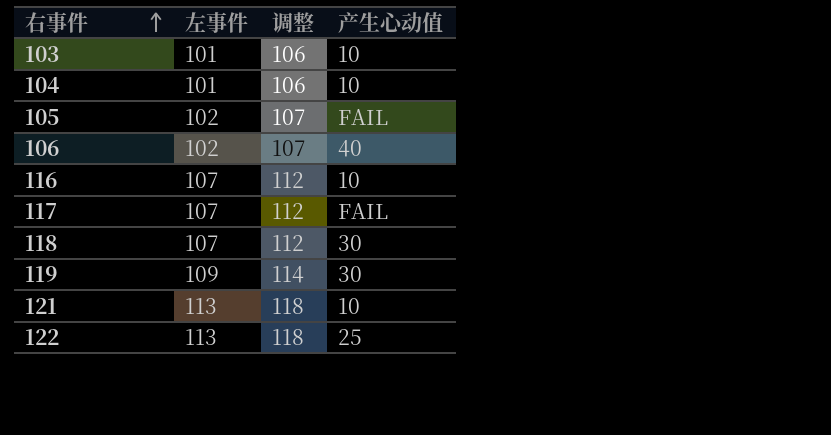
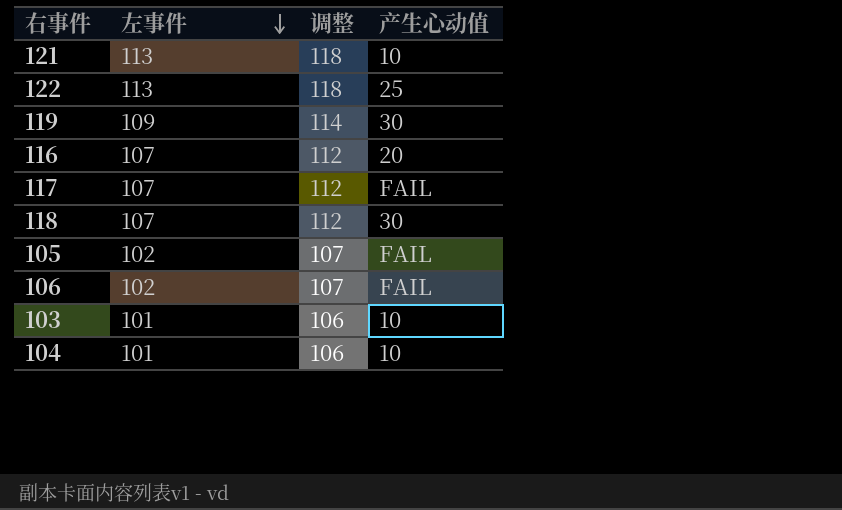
row order: 右事件 ascending -> 左事件 descending
116 | 产生心动值: 10 -> 20
106 | 产生心动值: 40 -> FAIL

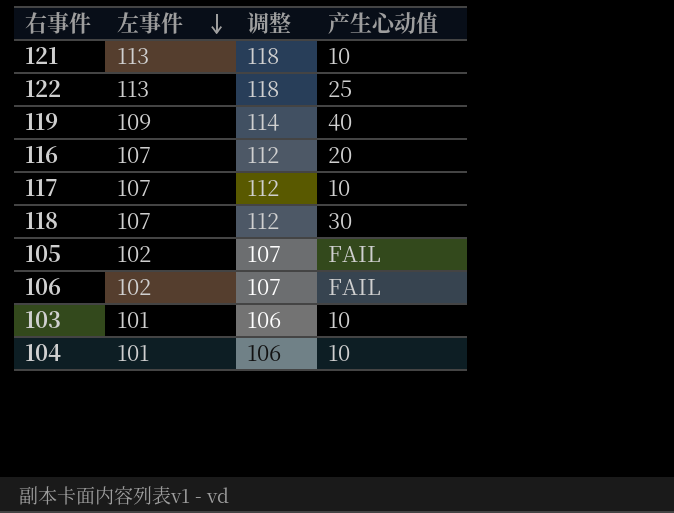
119 | 产生心动值: 30 -> 40
117 | 产生心动值: FAIL -> 10

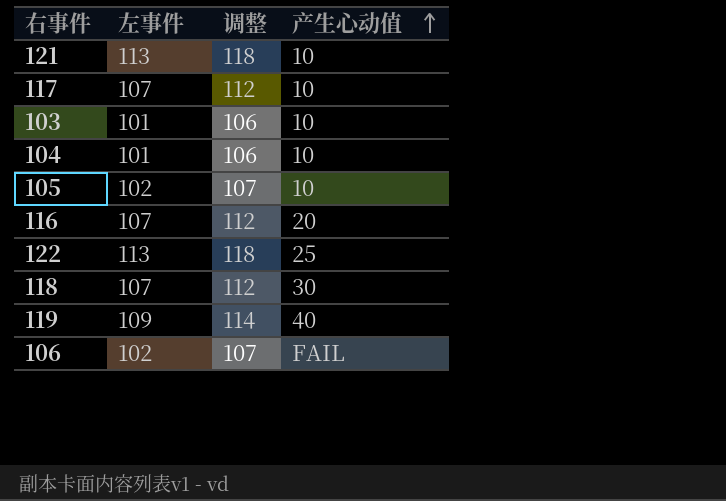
row order: 左事件 descending -> 产生心动值 ascending
105 | 产生心动值: FAIL -> 10

